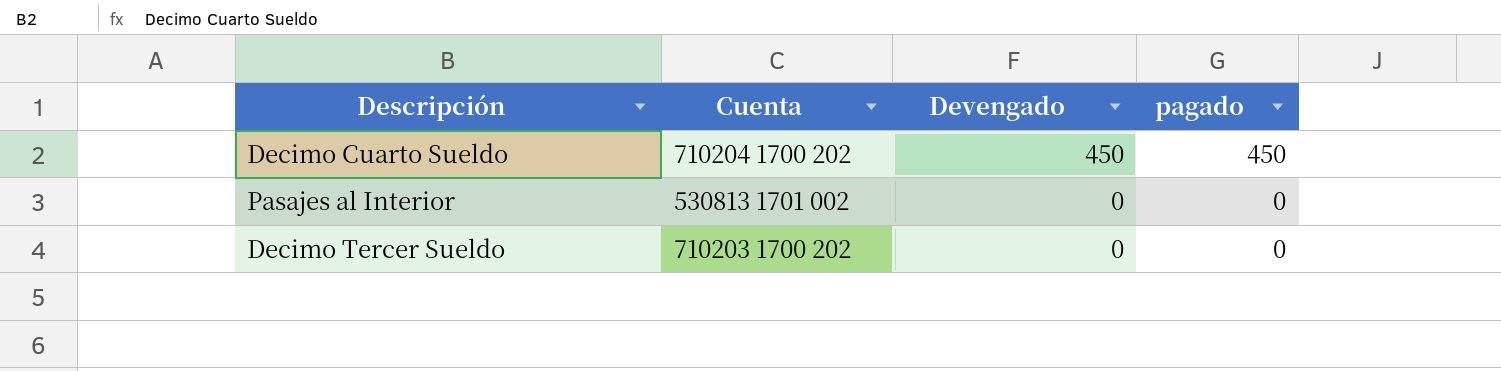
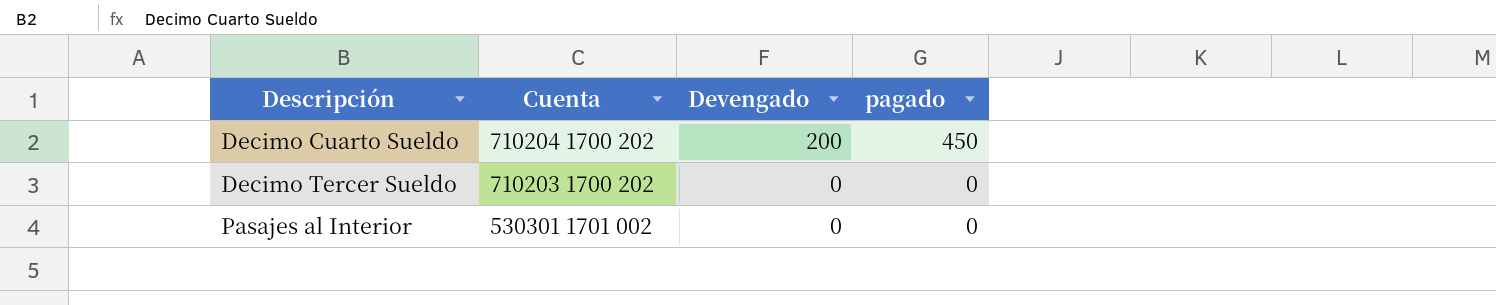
row order: Devengado descending -> Descripción ascending
Decimo Cuarto Sueldo | Devengado: 450 -> 200
Pasajes al Interior | Cuenta: 530813 1701 002 -> 530301 1701 002

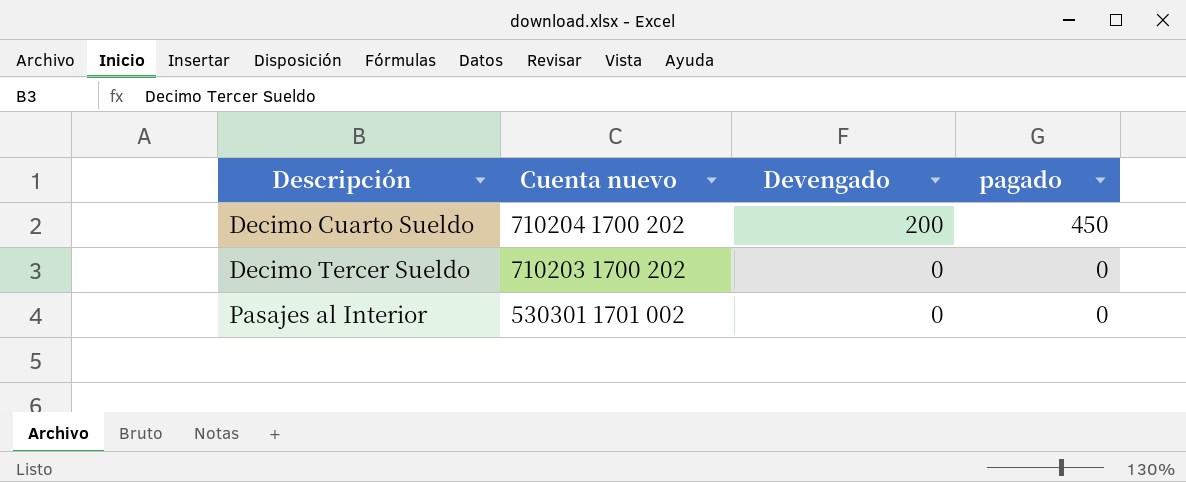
column name: Cuenta -> Cuenta nuevo

